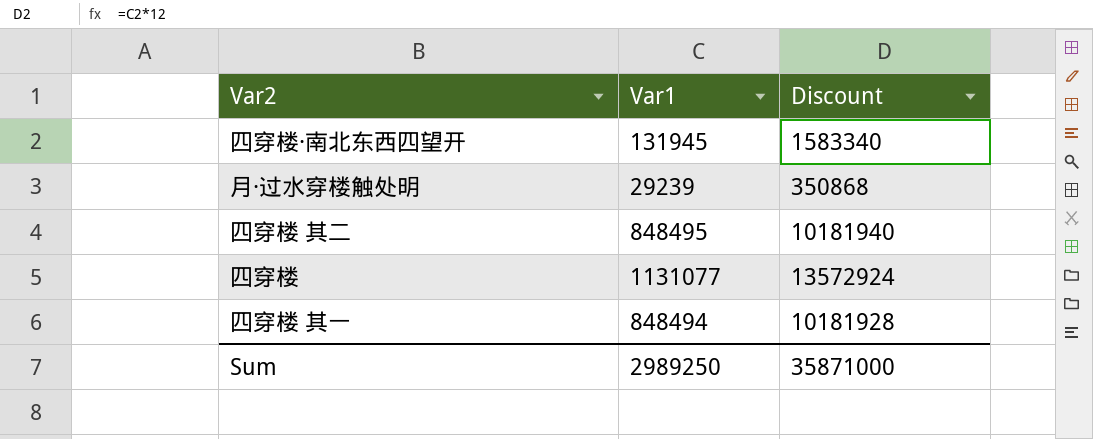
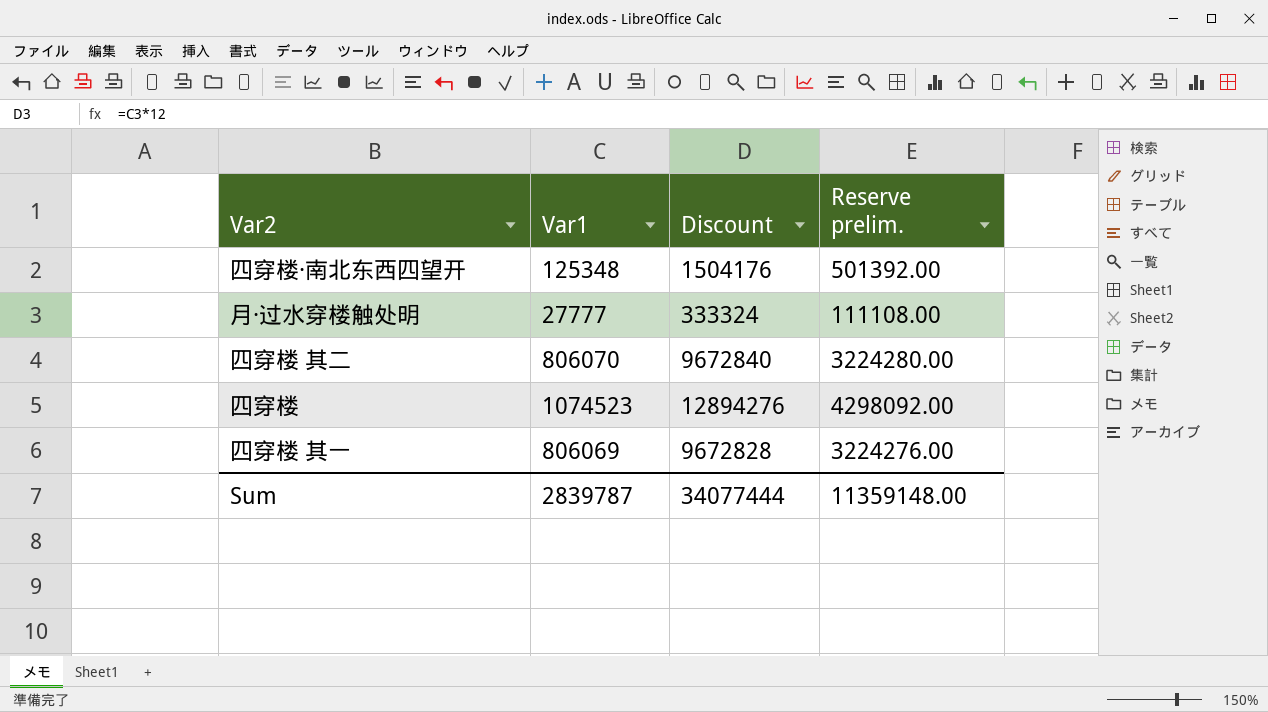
column Reserve prelim. | formula: none -> [Var1] * 4
四穿楼·南北东西四望开 | Var1: 131945 -> 125348
四穿楼·南北东西四望开 | Discount: 1583340 -> 1504176
月·过水穿楼触处明 | Var1: 29239 -> 27777
月·过水穿楼触处明 | Discount: 350868 -> 333324
四穿楼 其二 | Var1: 848495 -> 806070
四穿楼 其二 | Discount: 10181940 -> 9672840
四穿楼 | Var1: 1131077 -> 1074523
四穿楼 | Discount: 13572924 -> 12894276
四穿楼 其一 | Var1: 848494 -> 806069
四穿楼 其一 | Discount: 10181928 -> 9672828
Sum | Var1: 2989250 -> 2839787
Sum | Discount: 35871000 -> 34077444

